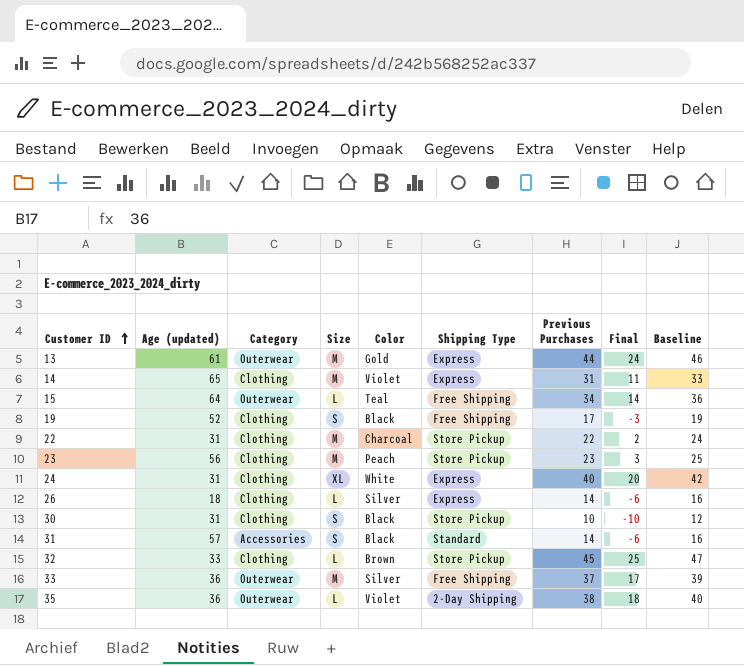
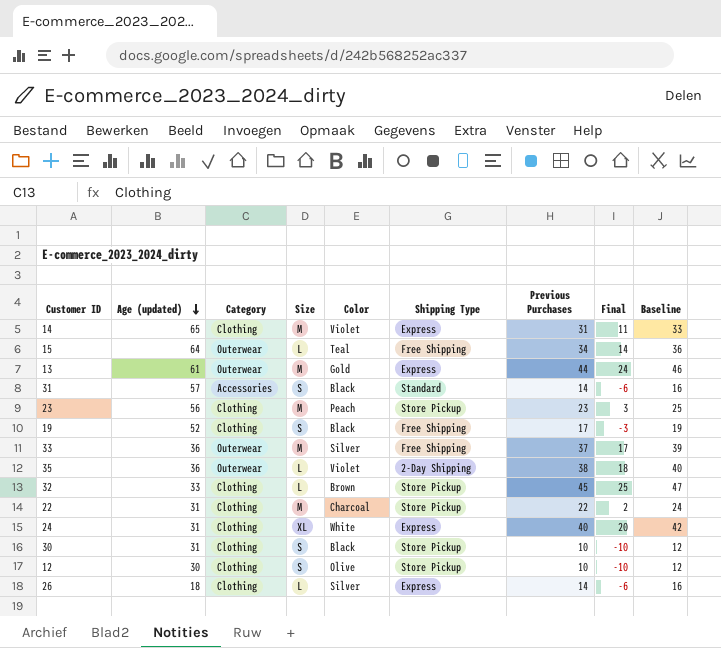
row order: Customer ID ascending -> Age (updated) descending
row 12: none -> 30 | Clothing | S | Olive | Store Pickup | 10 | -10 | 12

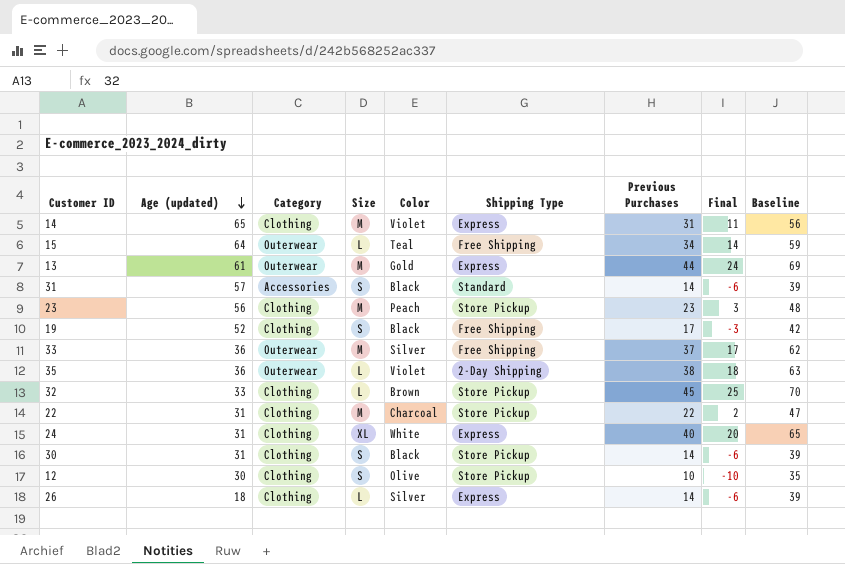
column Baseline | formula: [Previous Purchases] + 2 -> [Previous Purchases] + 25
30 | Previous Purchases: 10 -> 14
30 | Final: -10 -> -6

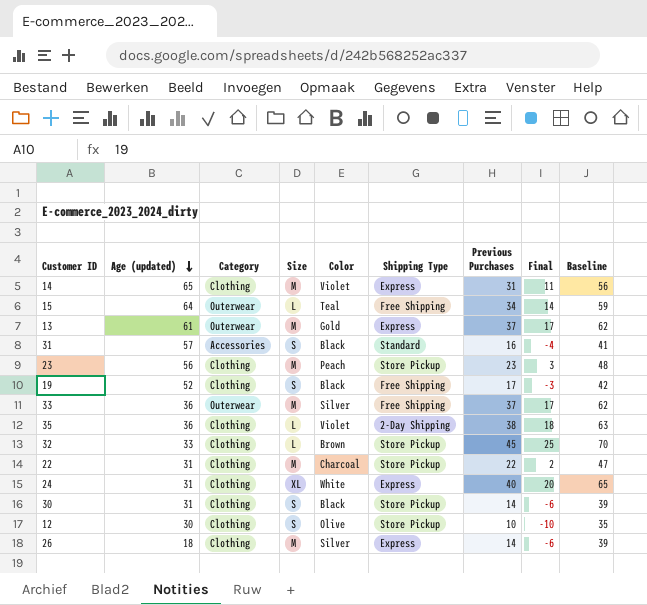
13 | Previous Purchases: 44 -> 37
13 | Final: 24 -> 17
13 | Baseline: 69 -> 62
31 | Previous Purchases: 14 -> 16
31 | Final: -6 -> -4
31 | Baseline: 39 -> 41
35 | Category: Outerwear -> Clothing
26 | Size: L -> M

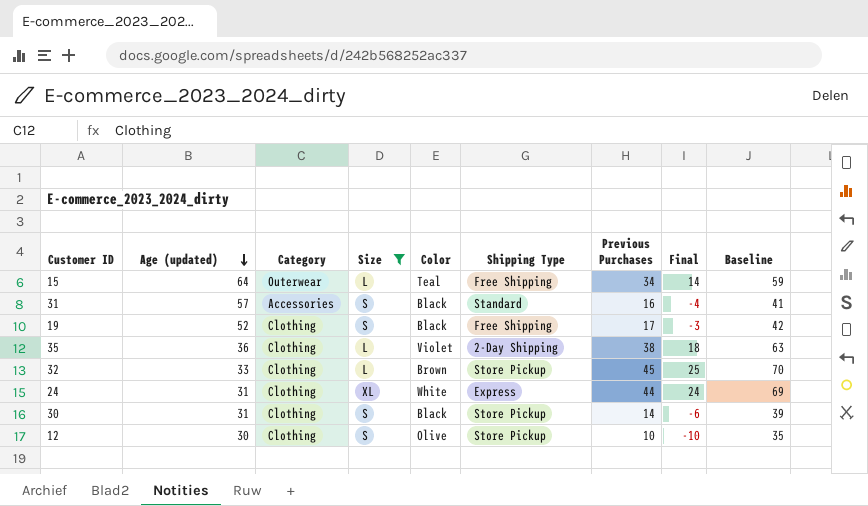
filter: none -> Size != M
24 | Previous Purchases: 40 -> 44
24 | Final: 20 -> 24
24 | Baseline: 65 -> 69

